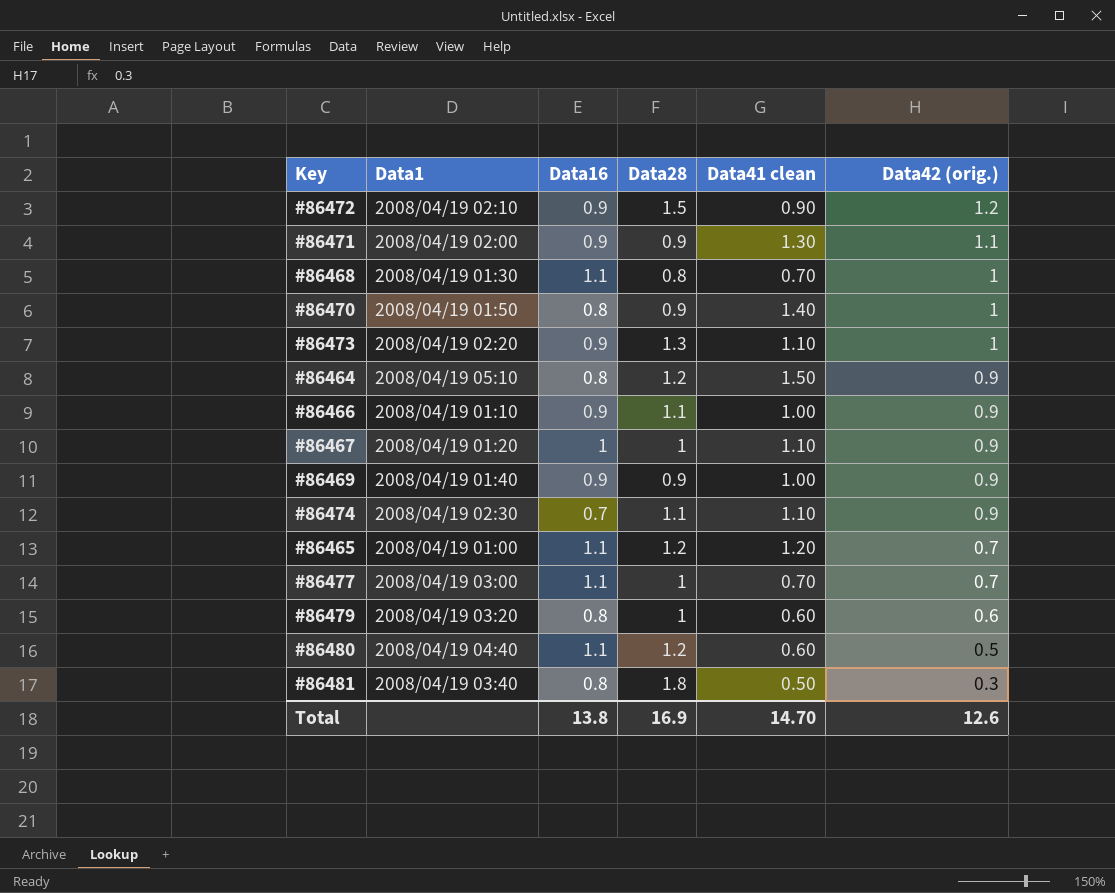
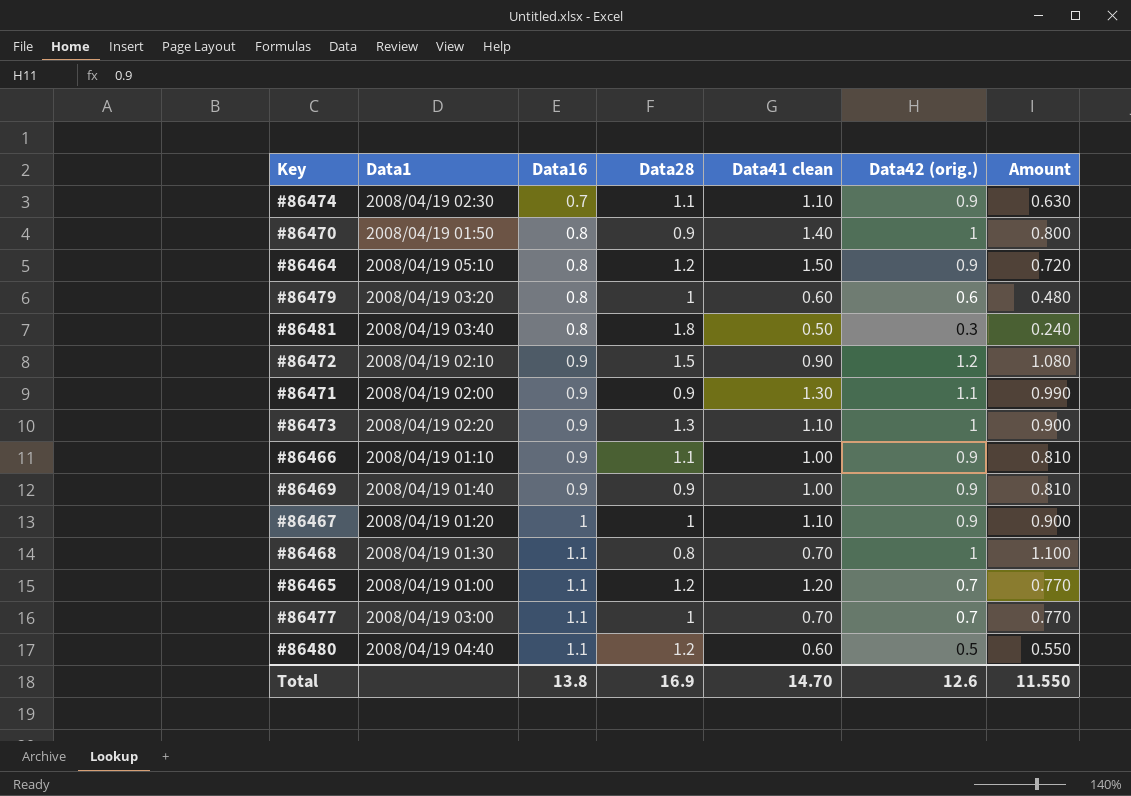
row order: Data42 (orig.) descending -> Data16 ascending
column Amount | formula: none -> [Data16] * [Data42 (orig.)]

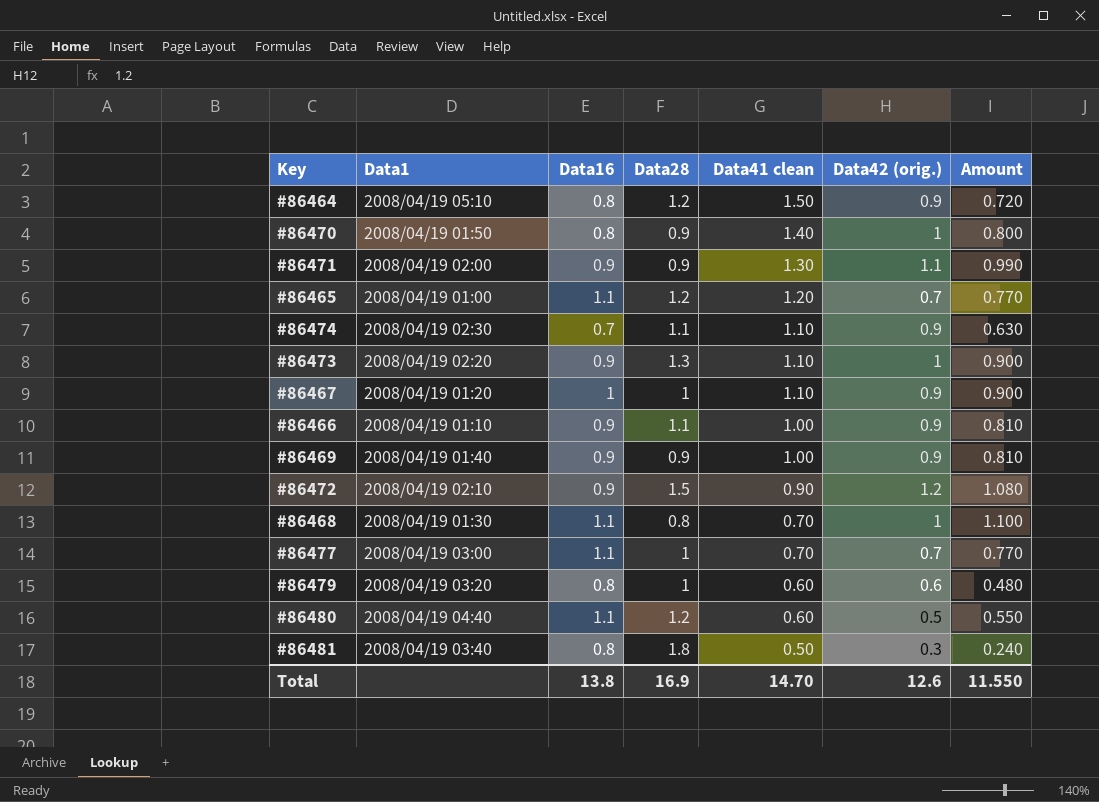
row order: Data16 ascending -> Data41 clean descending

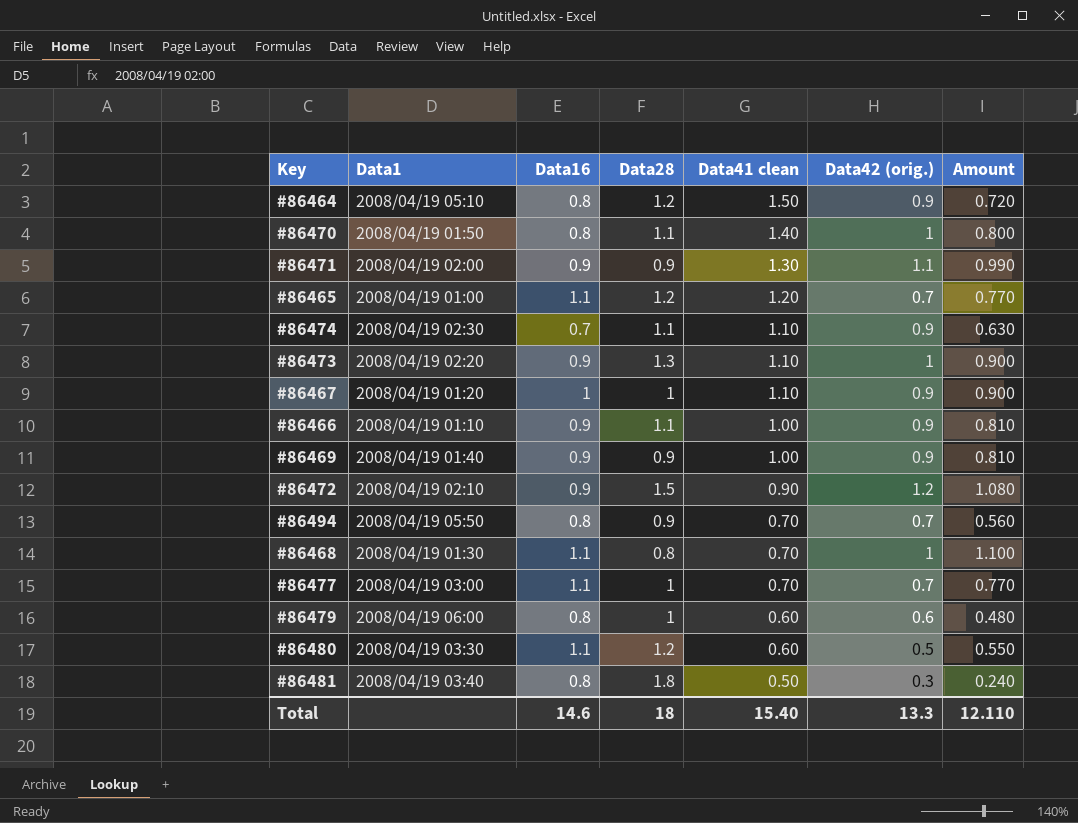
#86470 | Data28: 0.9 -> 1.1
row #86494: none -> 2008/04/19 05:50 | 0.8 | 0.9 | 0.70 | 0.7 | 0.560
#86479 | Data1: 2008/04/19 03:20 -> 2008/04/19 06:00
#86480 | Data1: 2008/04/19 04:40 -> 2008/04/19 03:30
Total | Data16: 13.8 -> 14.6
Total | Data28: 16.9 -> 18
Total | Data41 clean: 14.70 -> 15.40
Total | Data42 (orig.): 12.6 -> 13.3
Total | Amount: 11.550 -> 12.110

